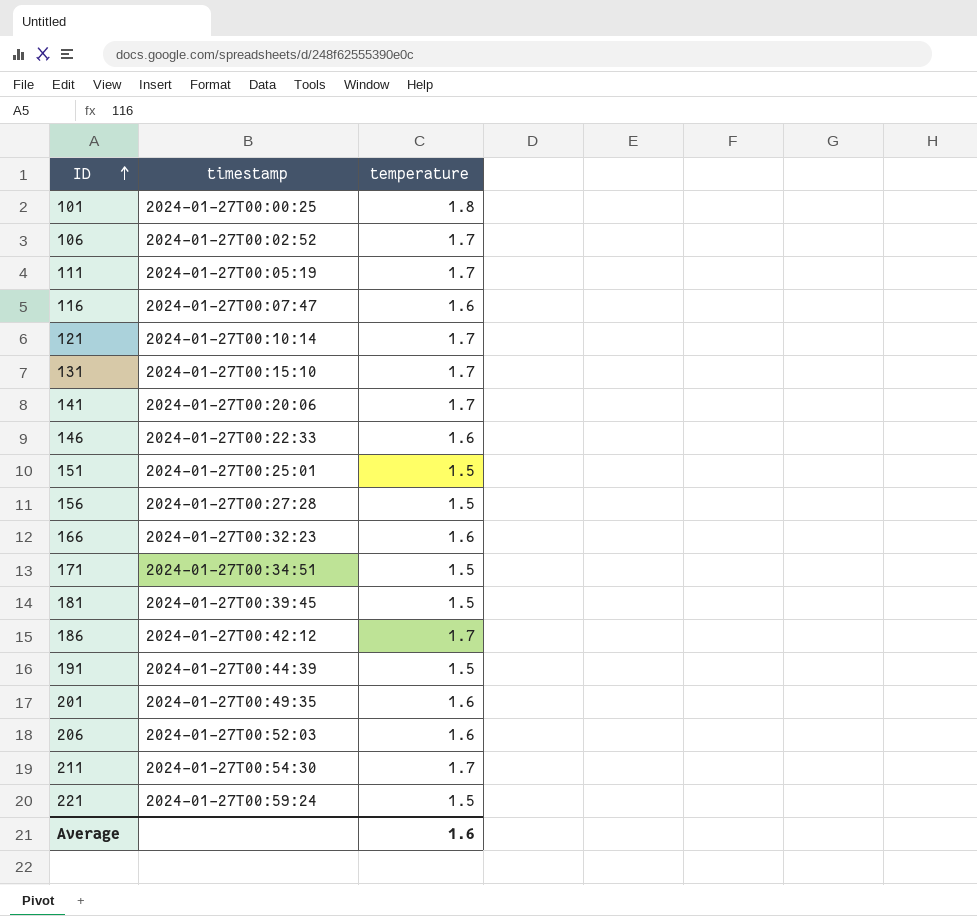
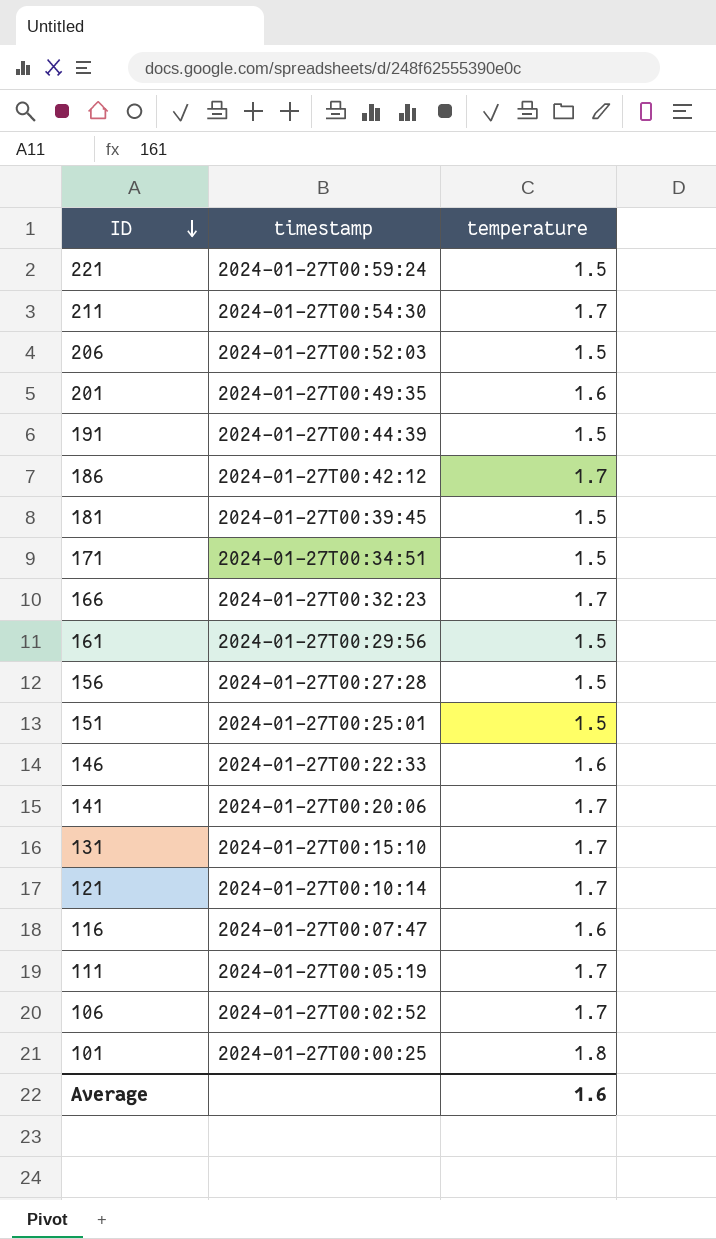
row order: ID ascending -> ID descending
206 | temperature: 1.6 -> 1.5
166 | temperature: 1.6 -> 1.7
row 161: none -> 2024-01-27T00:29:56 | 1.5

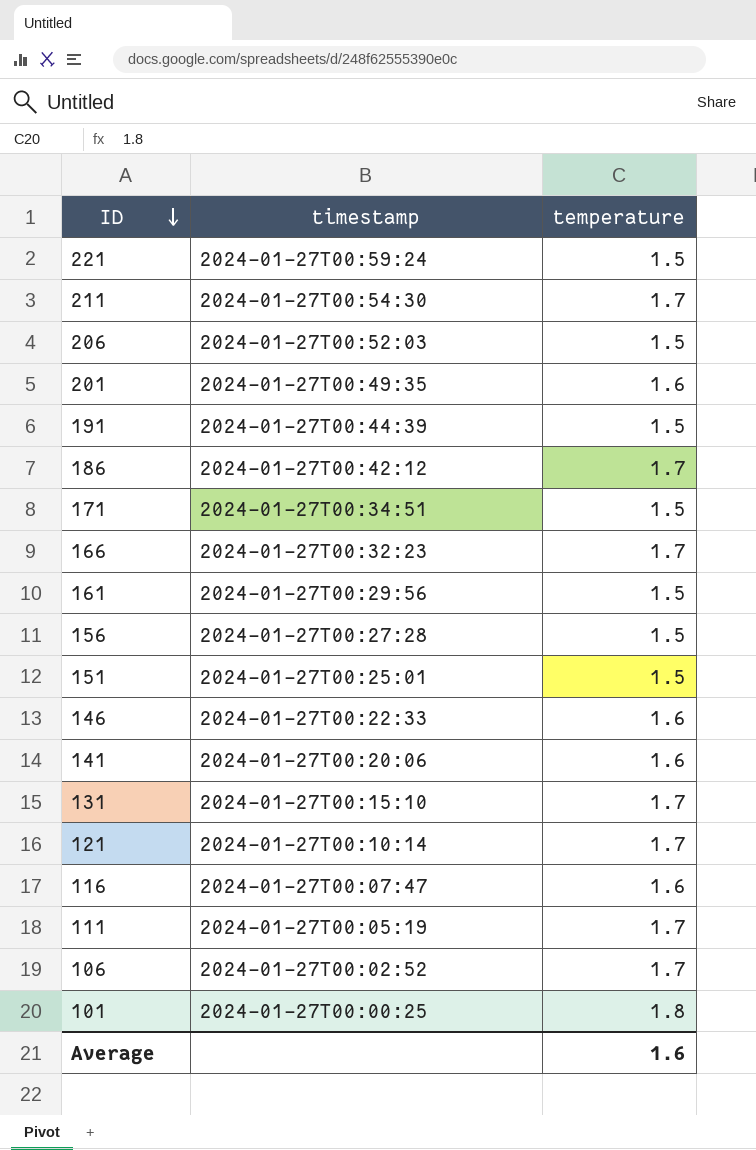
row 181: 2024-01-27T00:39:45 | 1.5 -> none
141 | temperature: 1.7 -> 1.6

